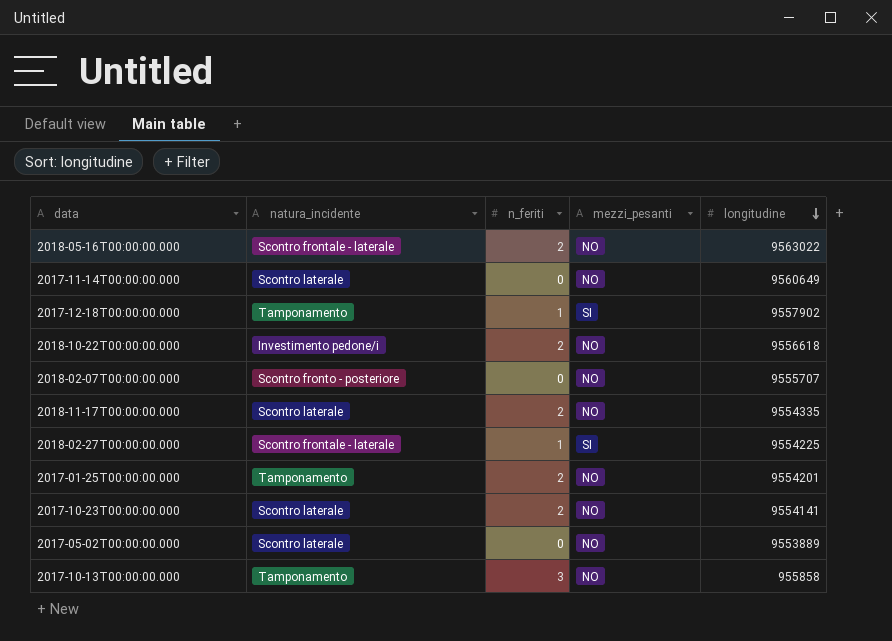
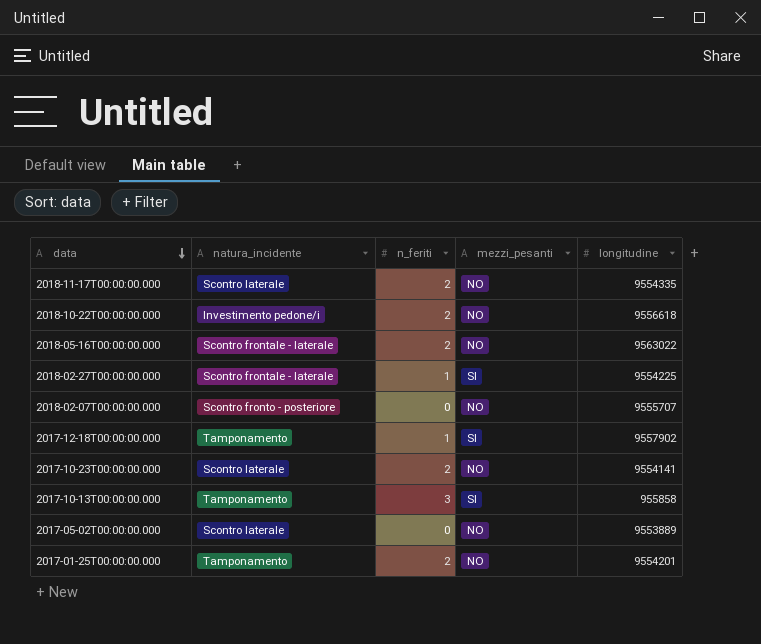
row order: longitudine descending -> data descending
row 2017-11-14T00:00:00.000: Scontro laterale | 0 | NO | 9560649 -> none
2017-10-13T00:00:00.000 | mezzi_pesanti: NO -> SI

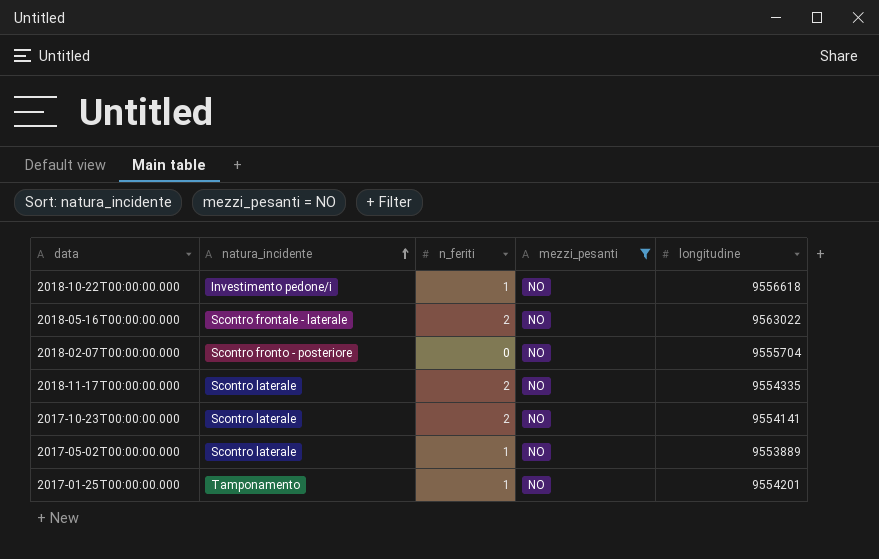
filter: none -> mezzi_pesanti = NO
row order: data descending -> natura_incidente ascending
2018-10-22T00:00:00.000 | n_feriti: 2 -> 1
2018-02-07T00:00:00.000 | longitudine: 9555707 -> 9555704
2017-05-02T00:00:00.000 | n_feriti: 0 -> 1
2017-01-25T00:00:00.000 | n_feriti: 2 -> 1

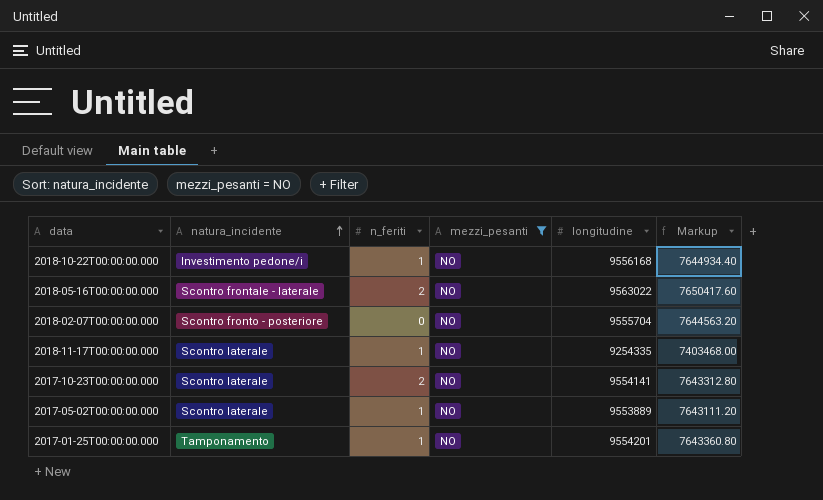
column Markup | formula: none -> [longitudine] * 0.8
2018-10-22T00:00:00.000 | longitudine: 9556618 -> 9556168
2018-11-17T00:00:00.000 | n_feriti: 2 -> 1
2018-11-17T00:00:00.000 | longitudine: 9554335 -> 9254335

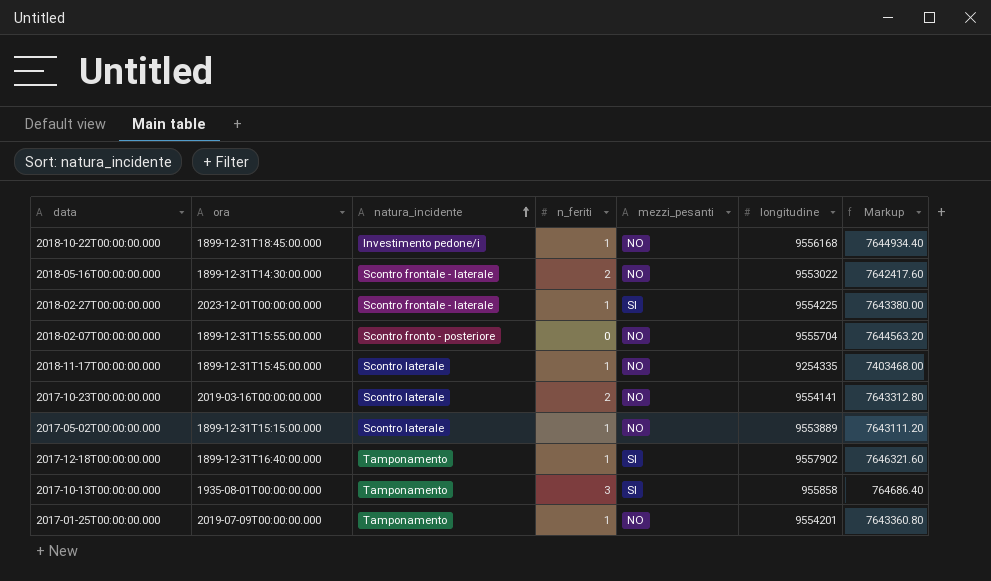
filter: mezzi_pesanti = NO -> none
column ora | position: none -> 2
2018-05-16T00:00:00.000 | longitudine: 9563022 -> 9553022
2018-05-16T00:00:00.000 | Markup: 7650417.60 -> 7642417.60

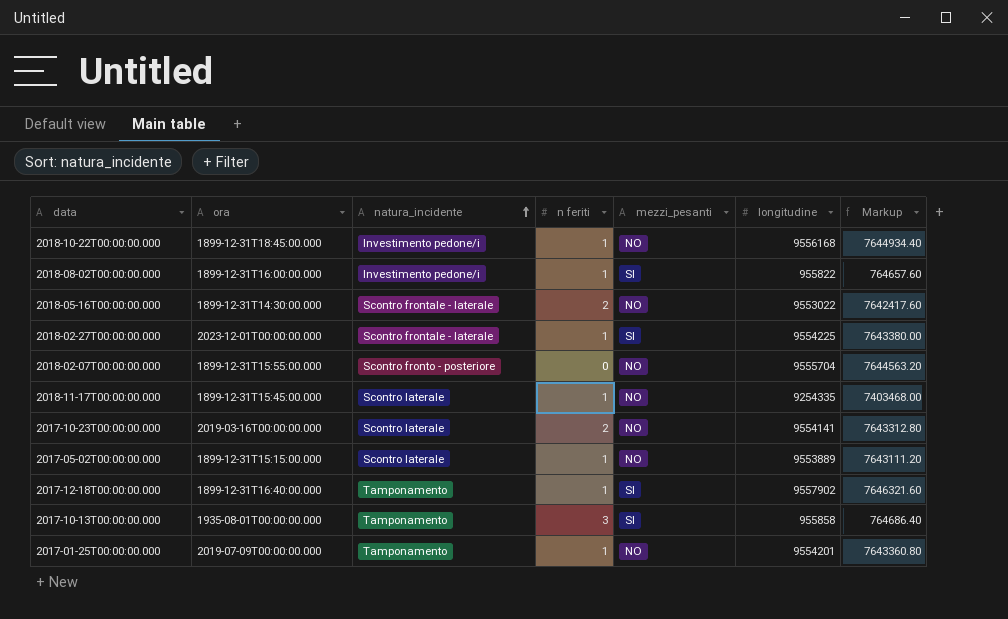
column name: n_feriti -> n feriti
row 2018-08-02T00:00:00.000: none -> 1899-12-31T16:00:00.000 | Investimento pedone/i | 1 | SI | 955822 | 764657.60

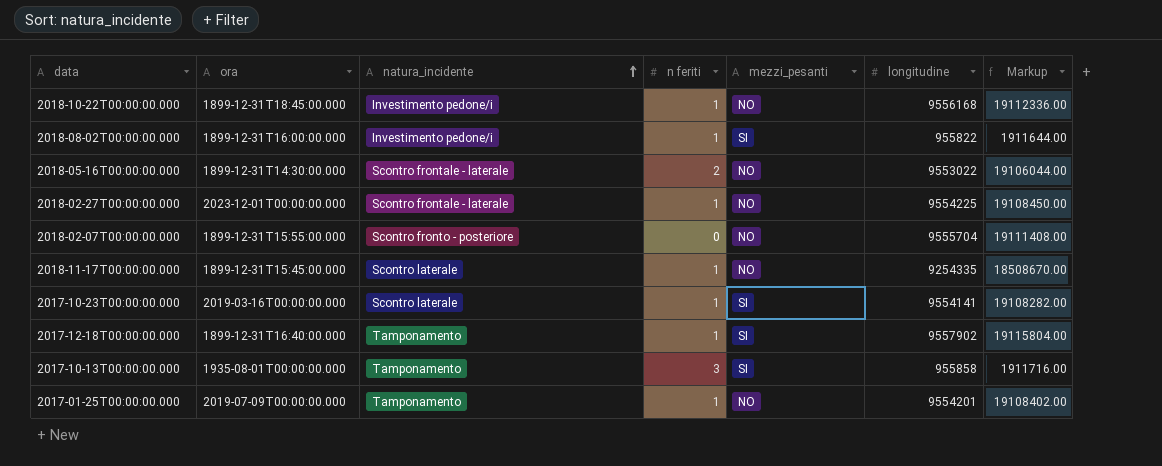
column Markup | formula: [longitudine] * 0.8 -> [longitudine] * 2
row 2017-05-02T00:00:00.000: 1899-12-31T15:15:00.000 | Scontro laterale | 1 | NO | 9553889 | 7643111.20 -> none
2018-02-27T00:00:00.000 | mezzi_pesanti: SI -> NO
2017-10-23T00:00:00.000 | n feriti: 2 -> 1
2017-10-23T00:00:00.000 | mezzi_pesanti: NO -> SI

